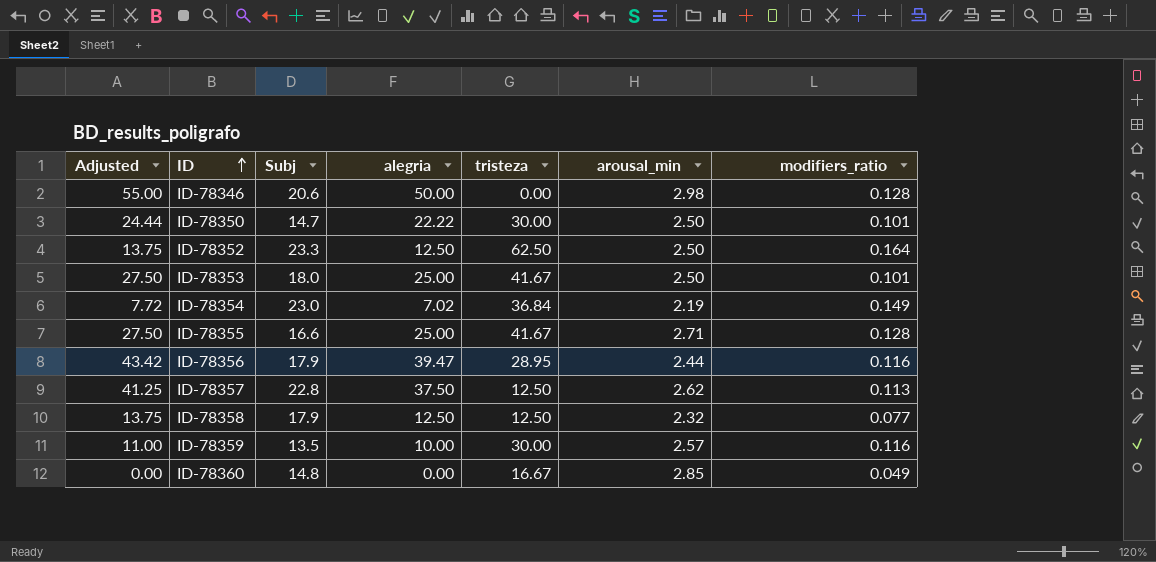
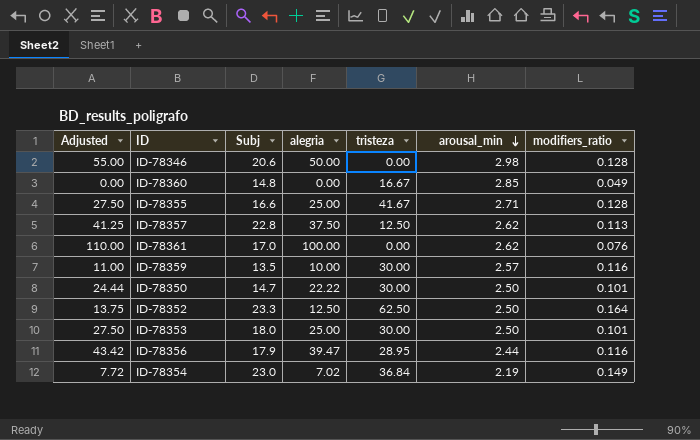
row order: ID ascending -> arousal_min descending
row ID-78358: 13.75 | 17.9 | 12.50 | 12.50 | 2.32 | 0.077 -> none
row ID-78361: none -> 110.00 | 17.0 | 100.00 | 0.00 | 2.62 | 0.076
ID-78353 | tristeza: 41.67 -> 30.00

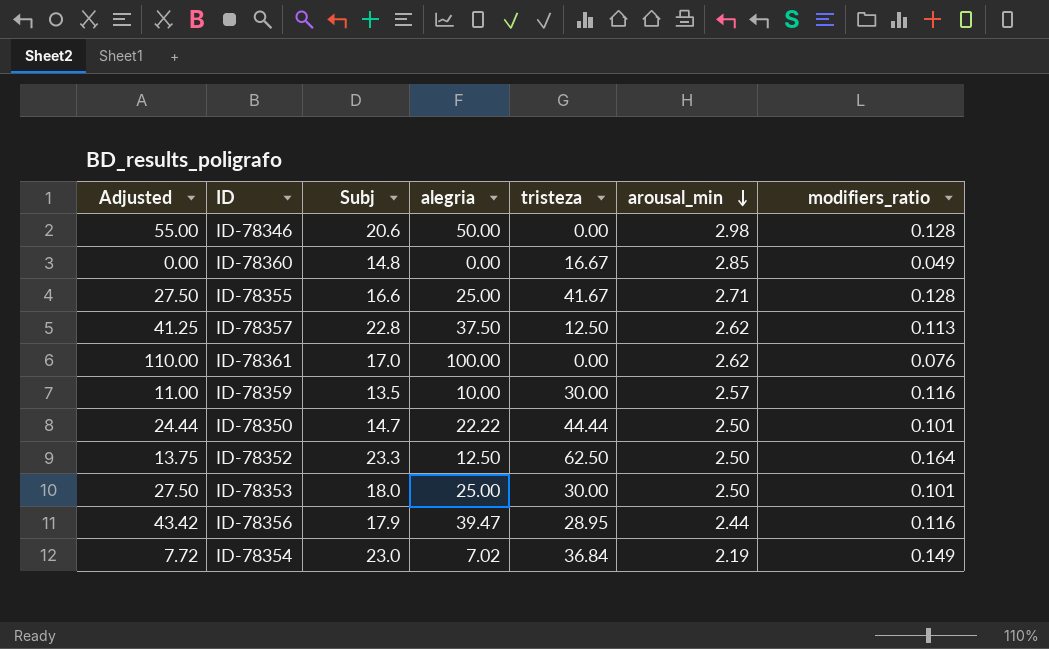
ID-78350 | tristeza: 30.00 -> 44.44

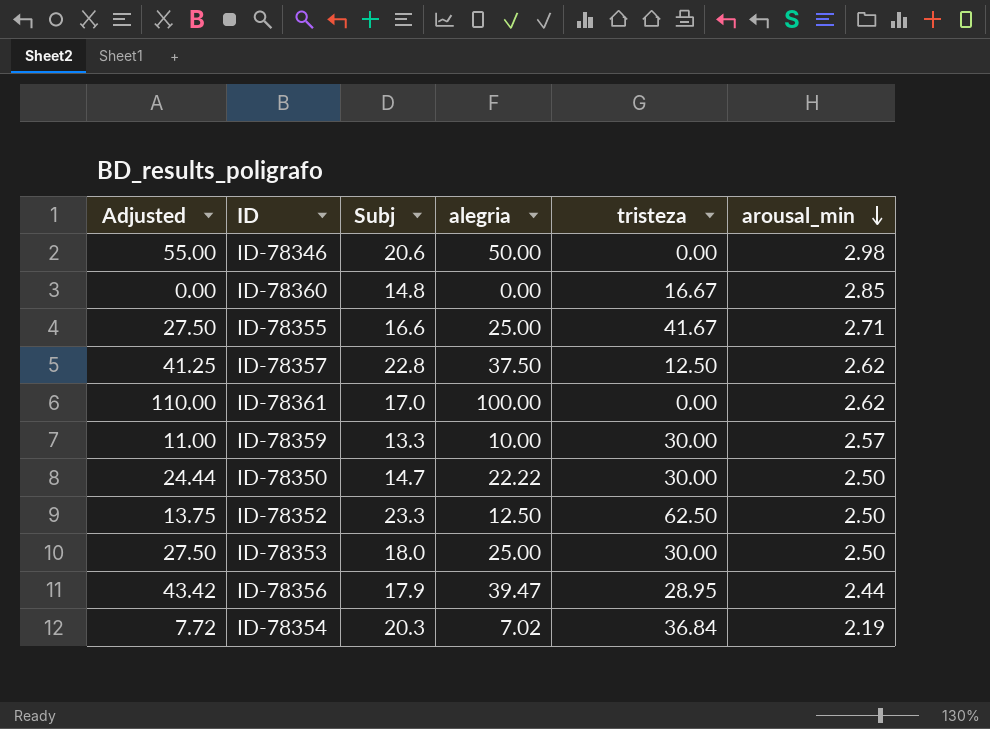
column modifiers_ratio | position: 7 -> none
ID-78359 | Subj: 13.5 -> 13.3
ID-78350 | tristeza: 44.44 -> 30.00
ID-78354 | Subj: 23.0 -> 20.3

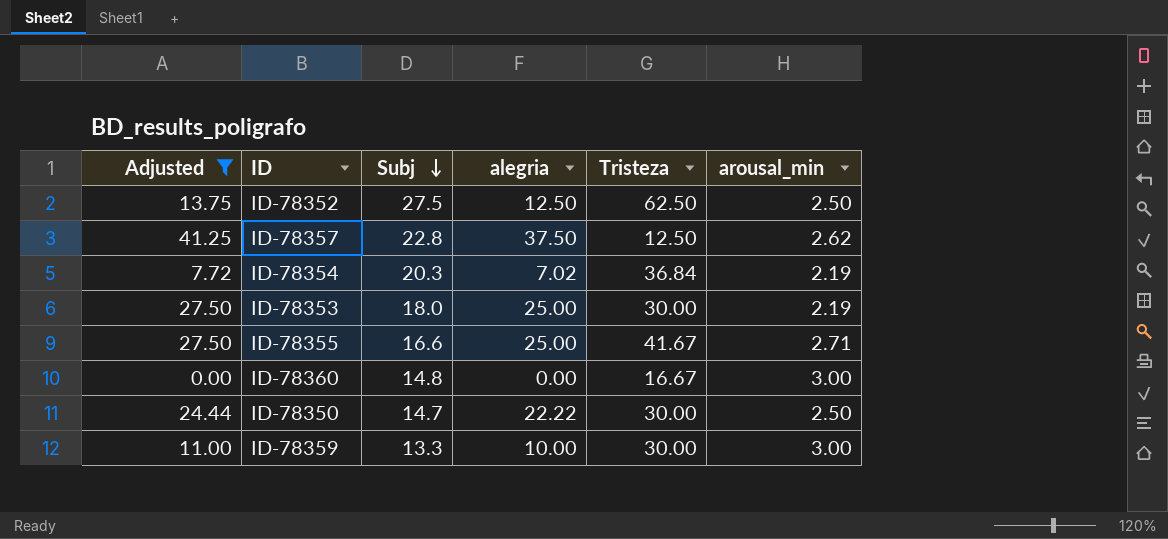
filter: none -> Adjusted <= 41.25
row order: arousal_min descending -> Subj descending
column name: tristeza -> Tristeza
ID-78352 | Subj: 23.3 -> 27.5
ID-78353 | arousal_min: 2.50 -> 2.19
ID-78360 | arousal_min: 2.85 -> 3.00
ID-78359 | arousal_min: 2.57 -> 3.00

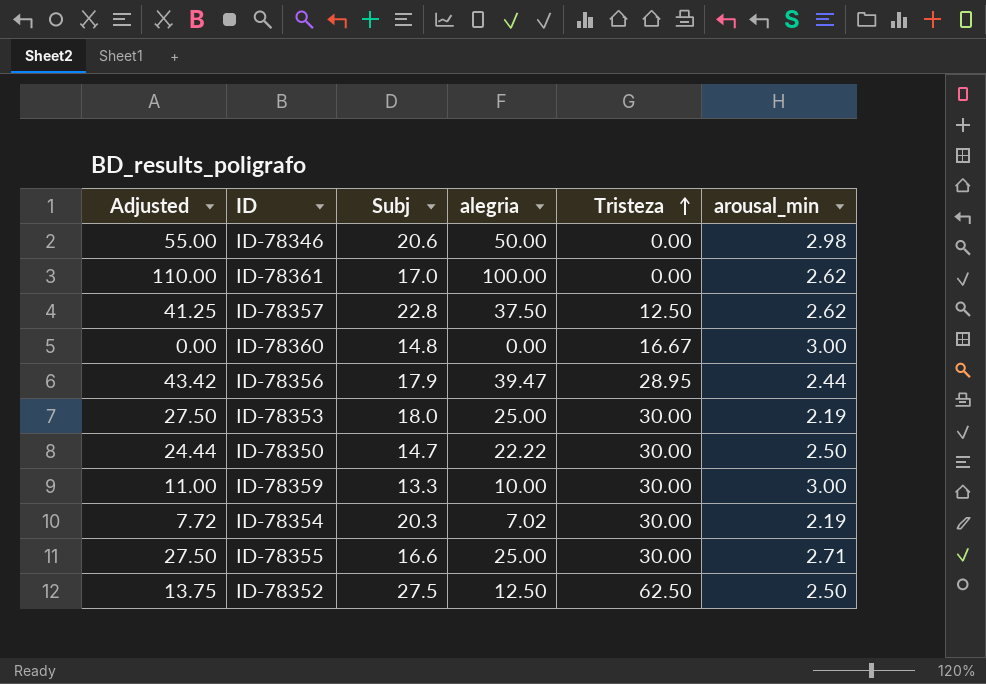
filter: Adjusted <= 41.25 -> none
row order: Subj descending -> Tristeza ascending
ID-78354 | Tristeza: 36.84 -> 30.00
ID-78355 | Tristeza: 41.67 -> 30.00

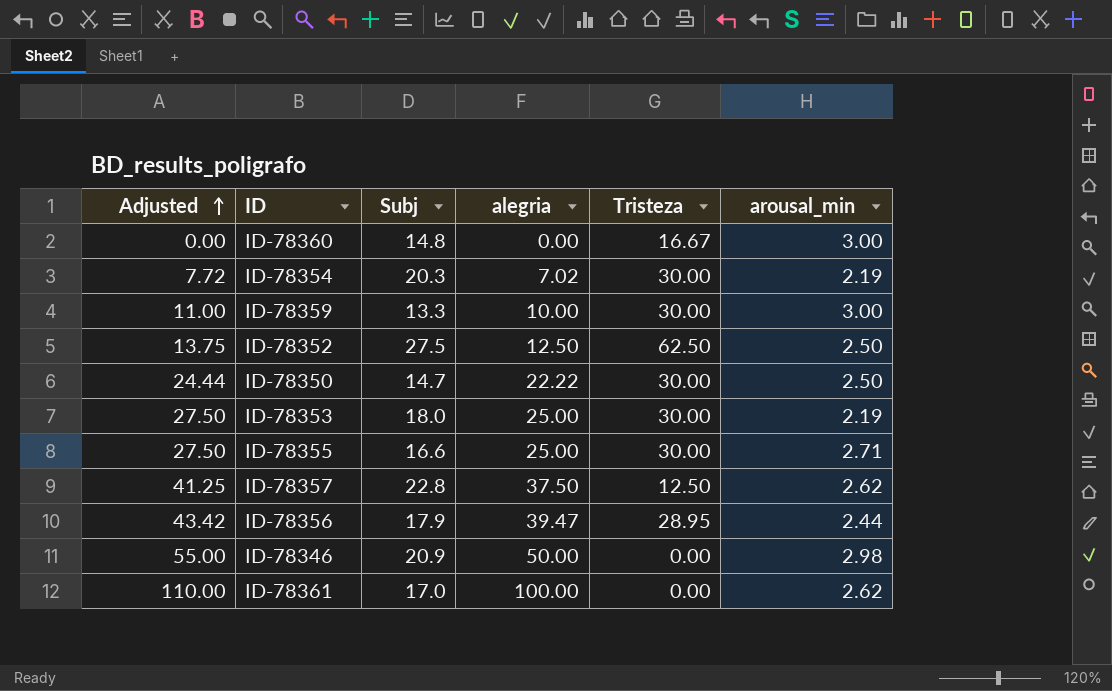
row order: Tristeza ascending -> Adjusted ascending
ID-78346 | Subj: 20.6 -> 20.9

